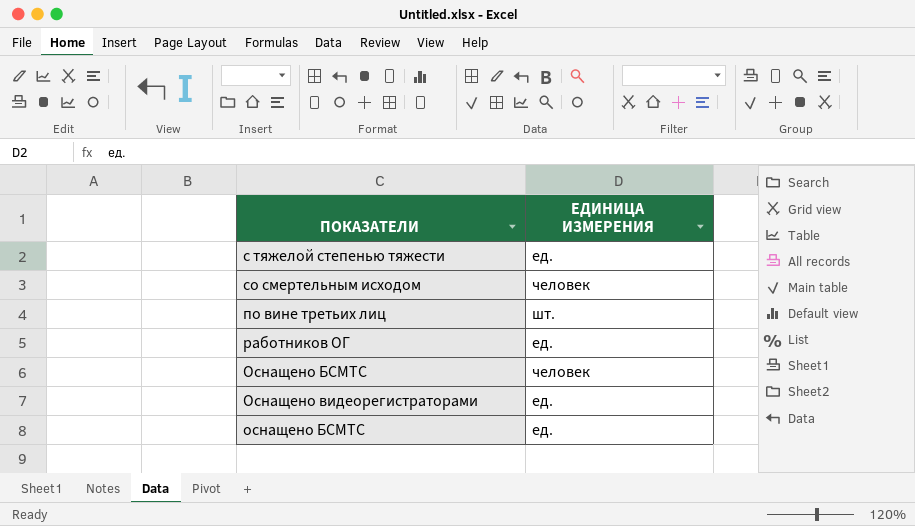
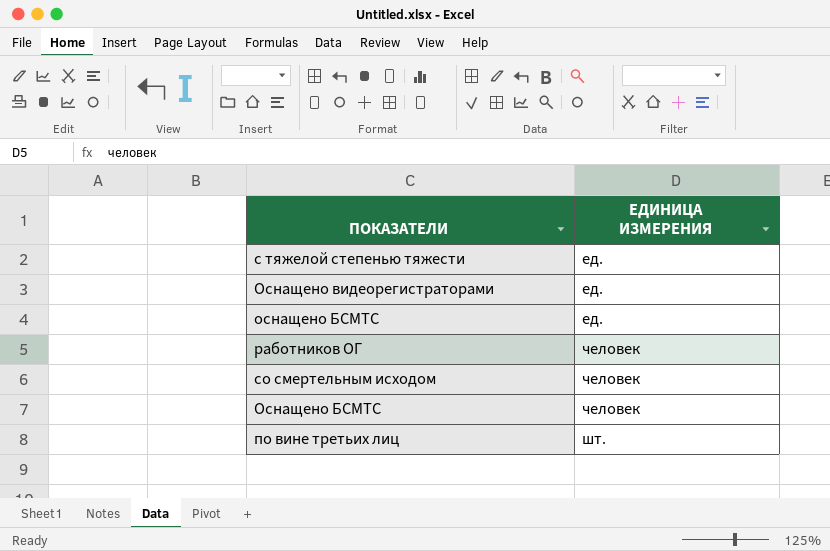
row order: none -> ЕДИНИЦА ИЗМЕРЕНИЯ ascending
работников ОГ | ЕДИНИЦА ИЗМЕРЕНИЯ: ед. -> человек

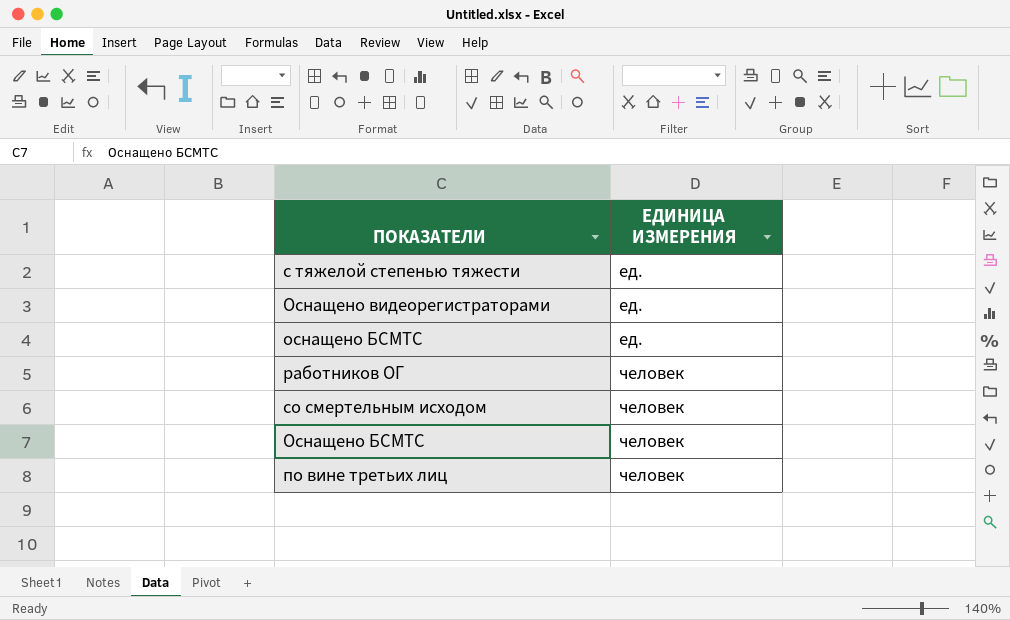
по вине третьих лиц | ЕДИНИЦА ИЗМЕРЕНИЯ: шт. -> человек

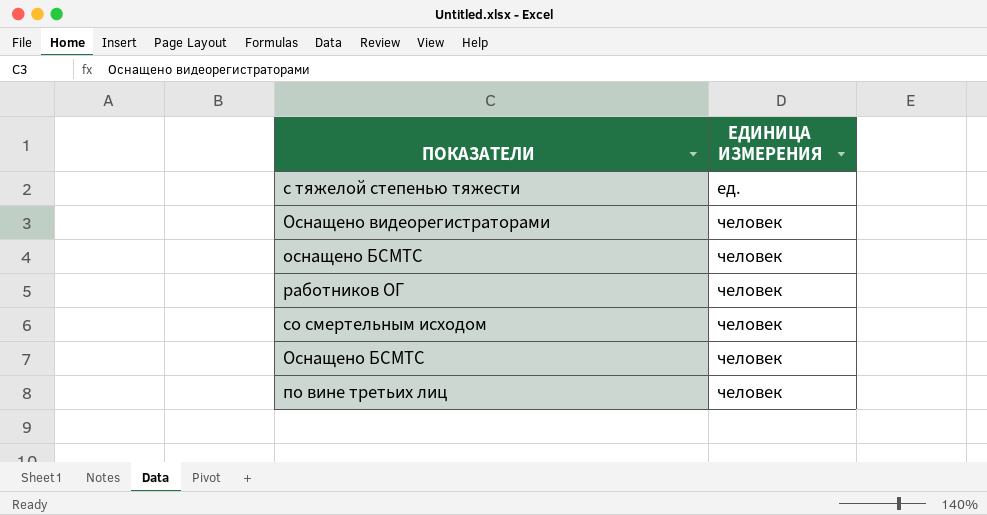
Оснащено видеорегистраторами | ЕДИНИЦА ИЗМЕРЕНИЯ: ед. -> человек
оснащено БСМТС | ЕДИНИЦА ИЗМЕРЕНИЯ: ед. -> человек

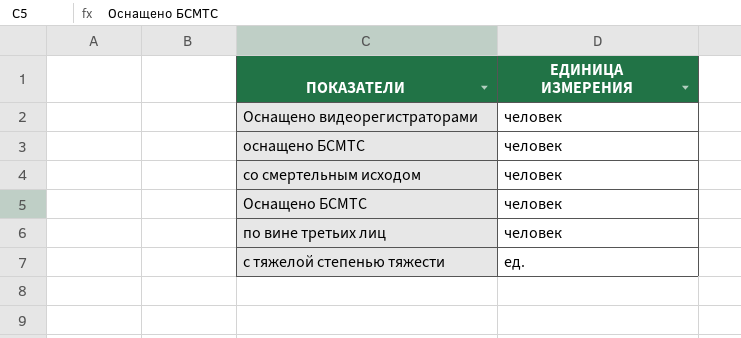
row order: ЕДИНИЦА ИЗМЕРЕНИЯ ascending -> ЕДИНИЦА ИЗМЕРЕНИЯ descending
row работников ОГ: человек -> none

